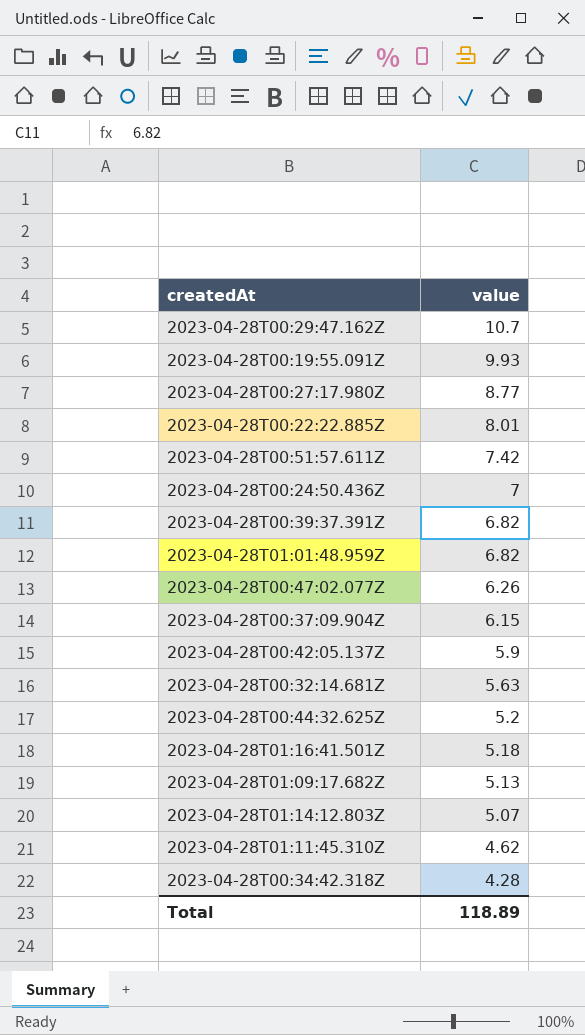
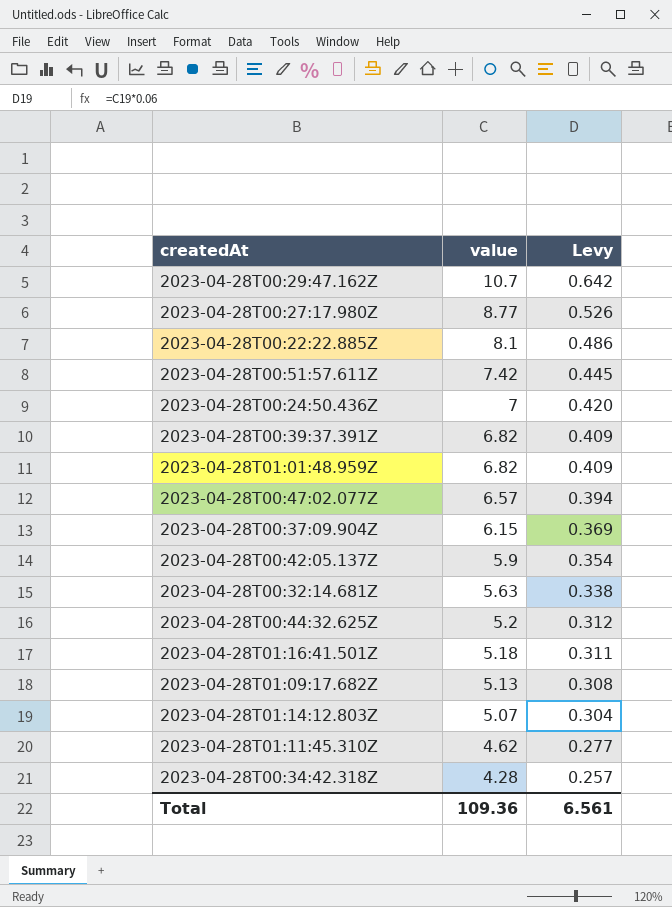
column Levy | formula: none -> [value] * 0.06
row 2023-04-28T00:19:55.091Z: 9.93 -> none
2023-04-28T00:22:22.885Z | value: 8.01 -> 8.1
2023-04-28T00:47:02.077Z | value: 6.26 -> 6.57
Total | value: 118.89 -> 109.36

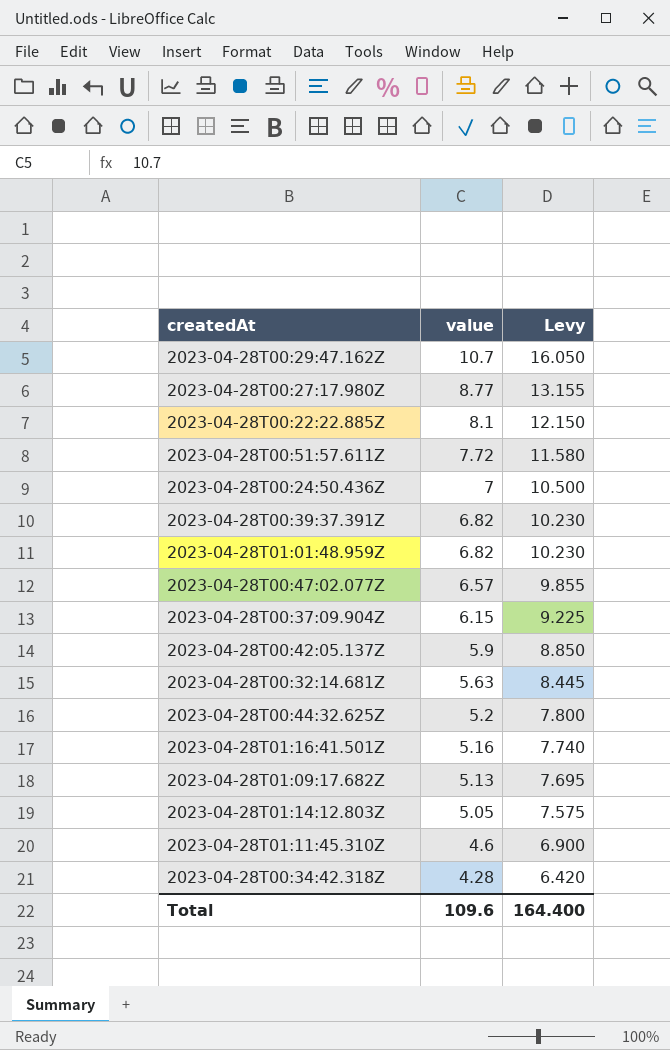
column Levy | formula: [value] * 0.06 -> [value] * 1.5
2023-04-28T00:51:57.611Z | value: 7.42 -> 7.72
2023-04-28T01:16:41.501Z | value: 5.18 -> 5.16
2023-04-28T01:14:12.803Z | value: 5.07 -> 5.05
2023-04-28T01:11:45.310Z | value: 4.62 -> 4.6
Total | value: 109.36 -> 109.6
Total | Levy: 6.561 -> 164.400

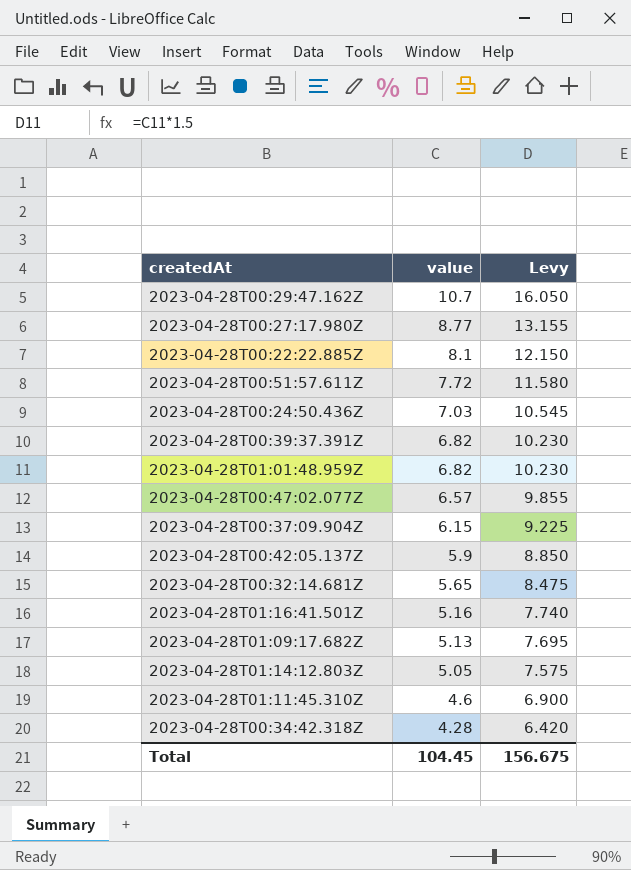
row 2023-04-28T00:44:32.625Z: 5.2 | 7.800 -> none
2023-04-28T00:24:50.436Z | value: 7 -> 7.03
2023-04-28T00:24:50.436Z | Levy: 10.500 -> 10.545
2023-04-28T00:32:14.681Z | value: 5.63 -> 5.65
2023-04-28T00:32:14.681Z | Levy: 8.445 -> 8.475
Total | value: 109.6 -> 104.45
Total | Levy: 164.400 -> 156.675

